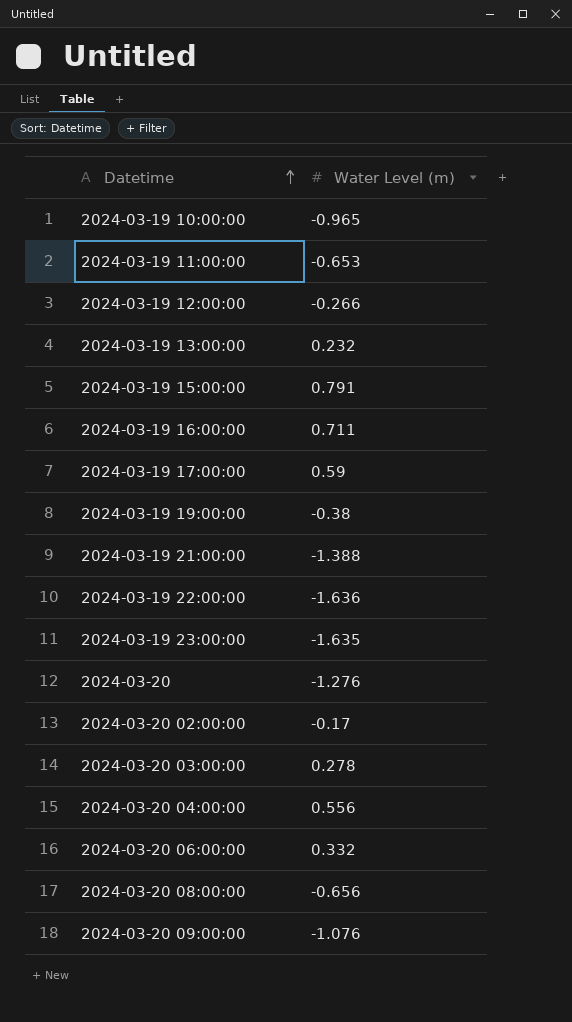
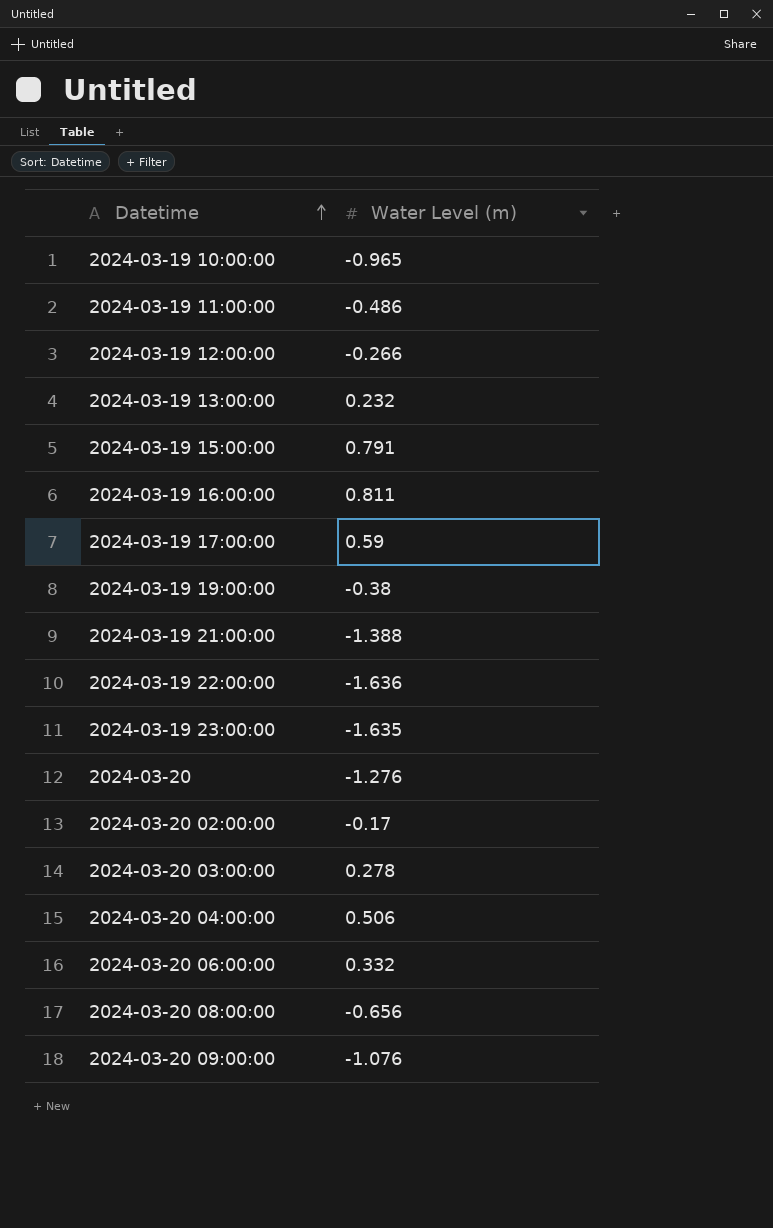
2024-03-19 11:00:00 | Water Level (m): -0.653 -> -0.486
2024-03-19 16:00:00 | Water Level (m): 0.711 -> 0.811
2024-03-20 04:00:00 | Water Level (m): 0.556 -> 0.506

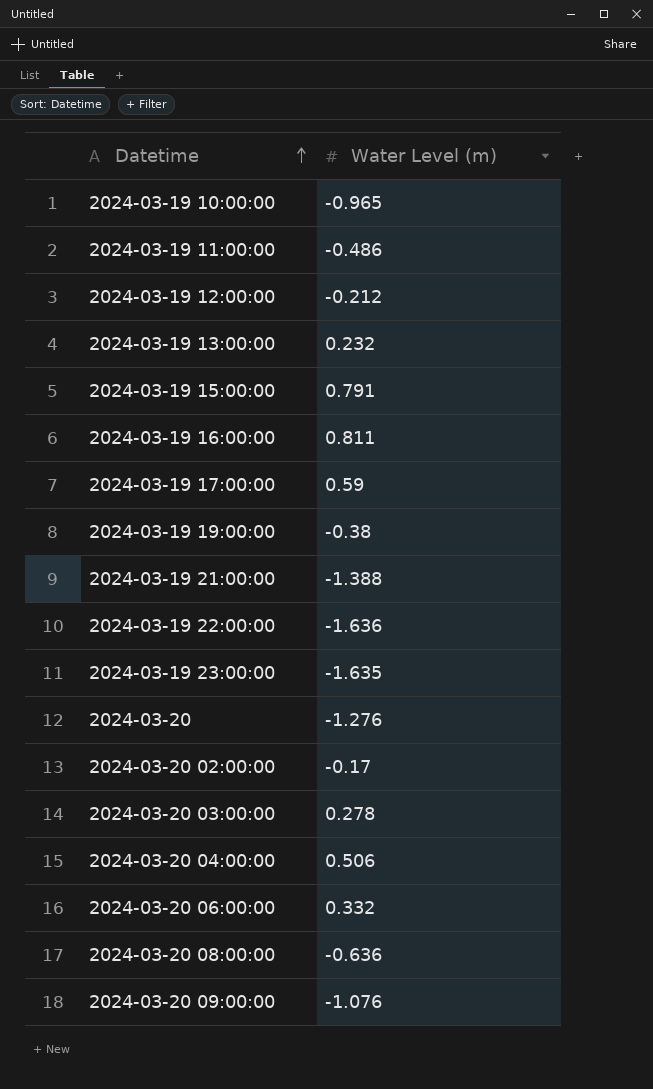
2024-03-19 12:00:00 | Water Level (m): -0.266 -> -0.212
2024-03-20 08:00:00 | Water Level (m): -0.656 -> -0.636

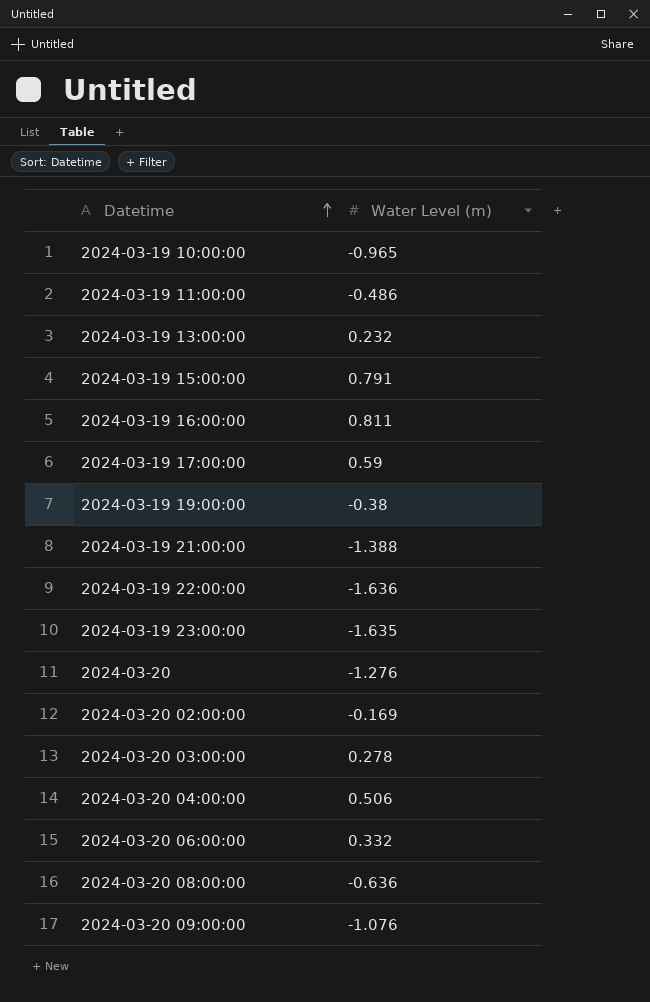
row 2024-03-19 12:00:00: -0.212 -> none
2024-03-20 02:00:00 | Water Level (m): -0.17 -> -0.169

